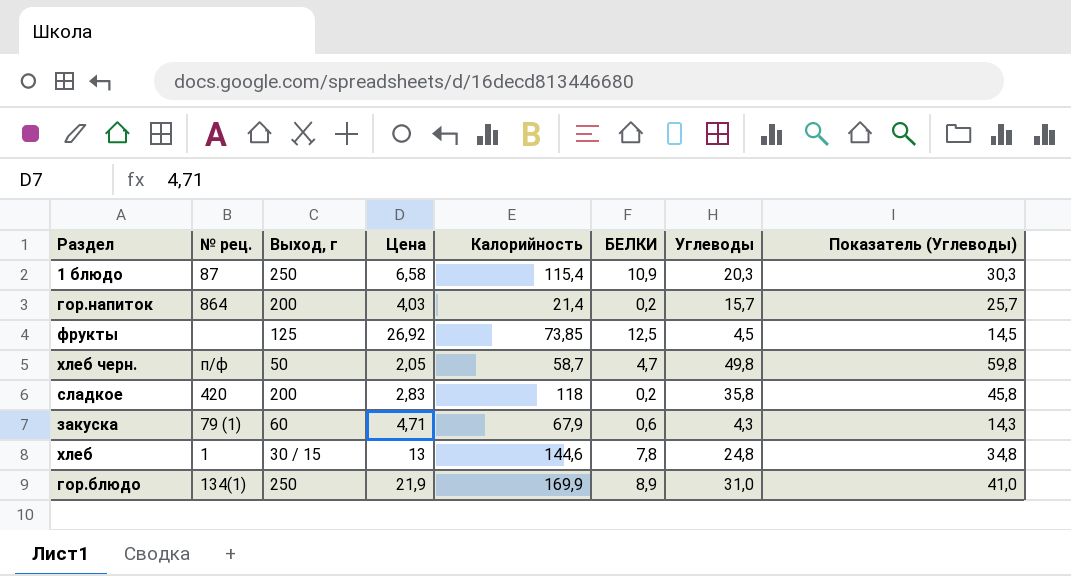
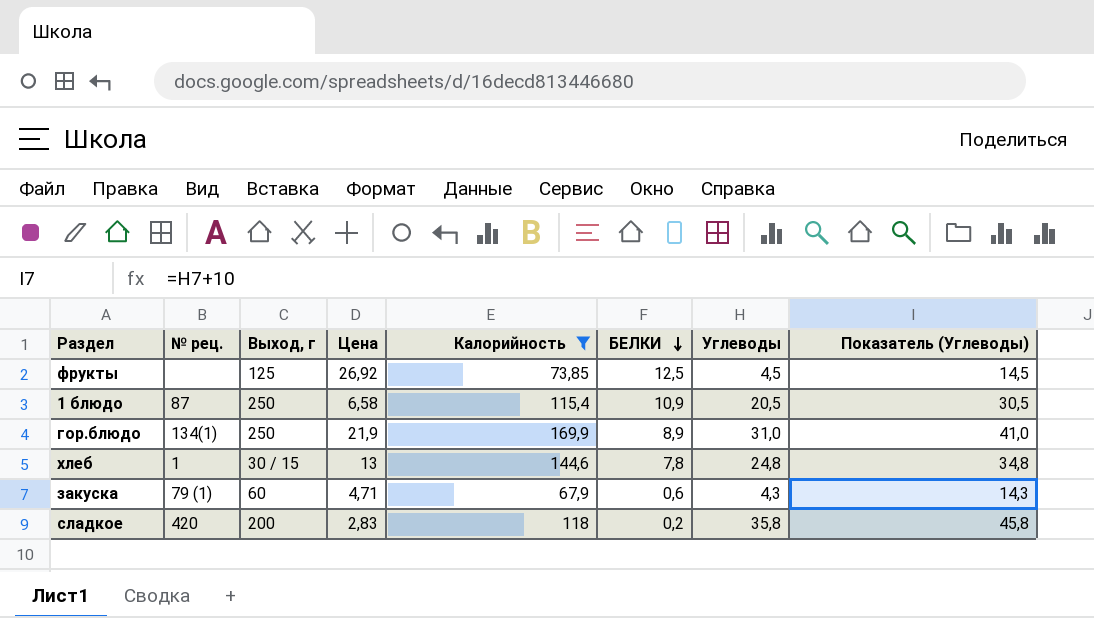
filter: none -> Калорийность >= 67,9
row order: none -> БЕЛКИ descending
1 блюдо | Углеводы: 20,3 -> 20,5
1 блюдо | Показатель (Углеводы): 30,3 -> 30,5

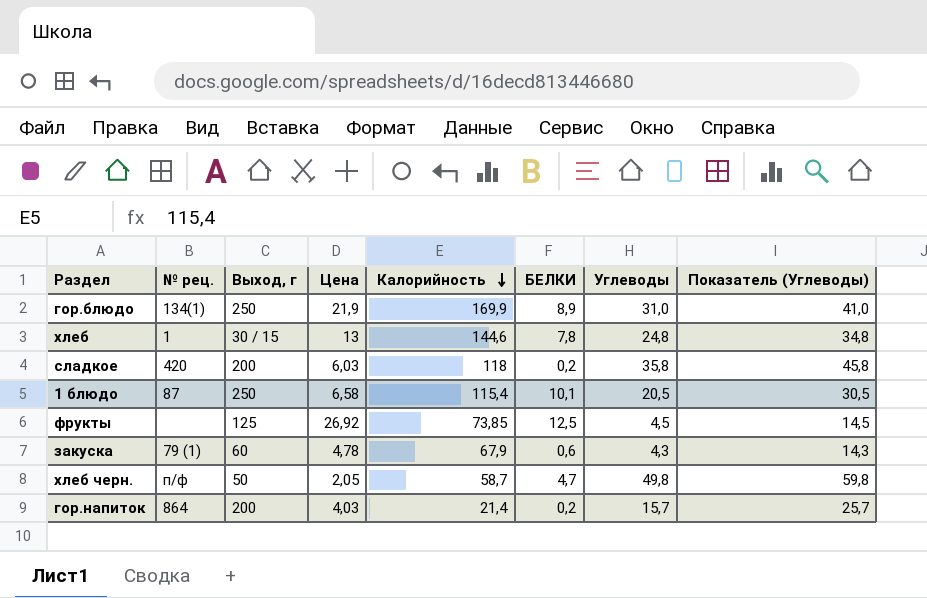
filter: Калорийность >= 67,9 -> none
row order: БЕЛКИ descending -> Калорийность descending
сладкое | Цена: 2,83 -> 6,03
1 блюдо | БЕЛКИ: 10,9 -> 10,1
закуска | Цена: 4,71 -> 4,78

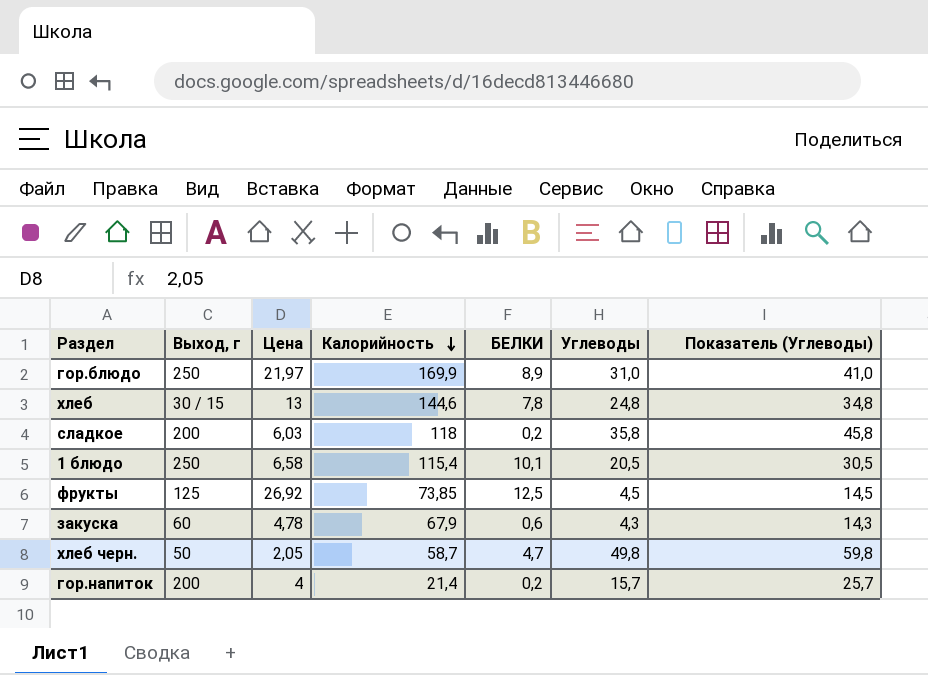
column № рец. | position: 2 -> none
гор.блюдо | Цена: 21,9 -> 21,97
гор.напиток | Цена: 4,03 -> 4

